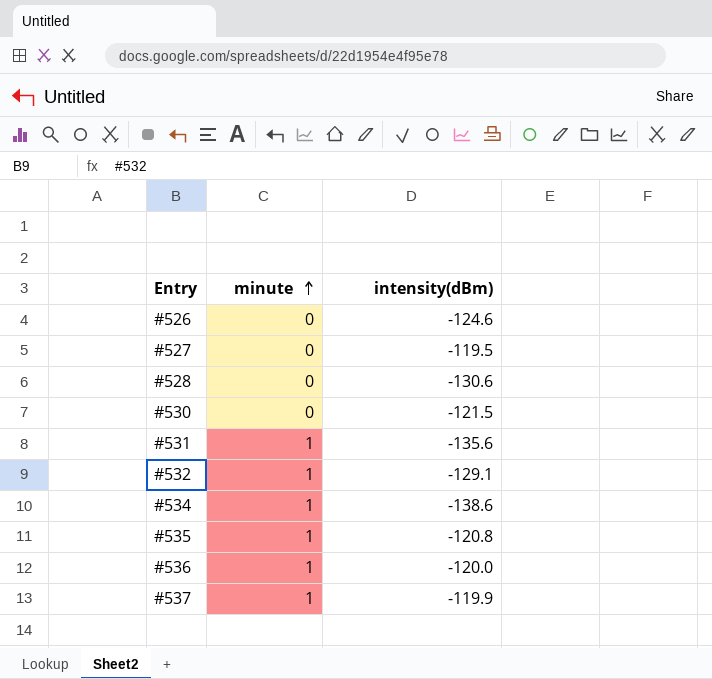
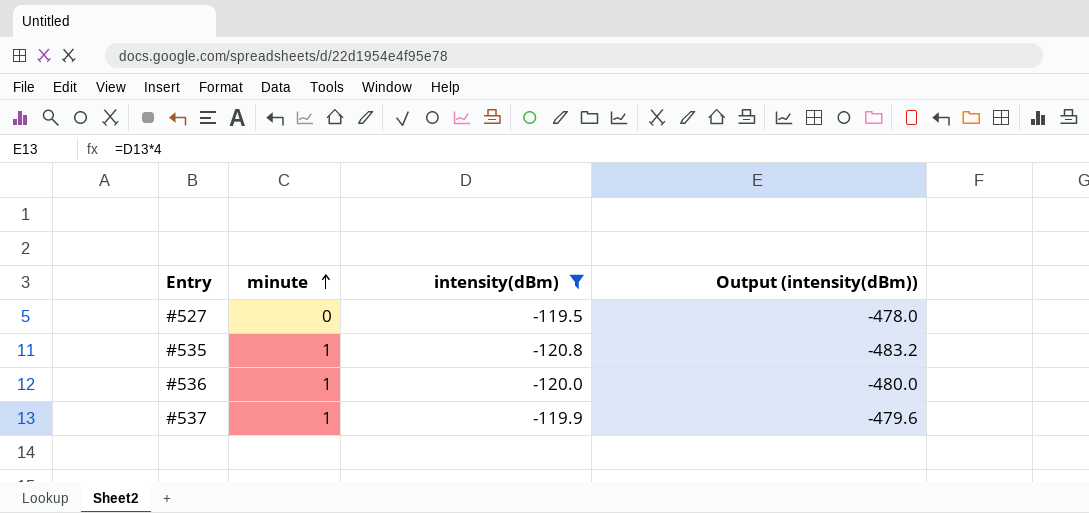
filter: none -> intensity(dBm) >= -120.8
column Output (intensity(dBm)) | formula: none -> [intensity(dBm)] * 4

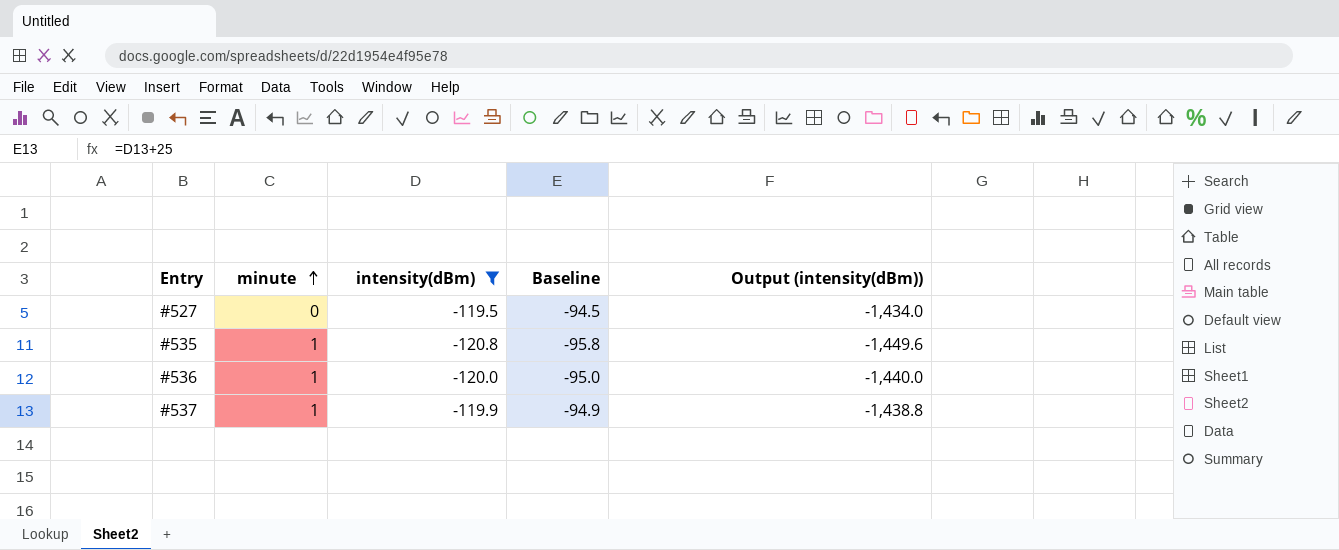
column Baseline | formula: none -> [intensity(dBm)] + 25
column Output (intensity(dBm)) | formula: [intensity(dBm)] * 4 -> [intensity(dBm)] * 12

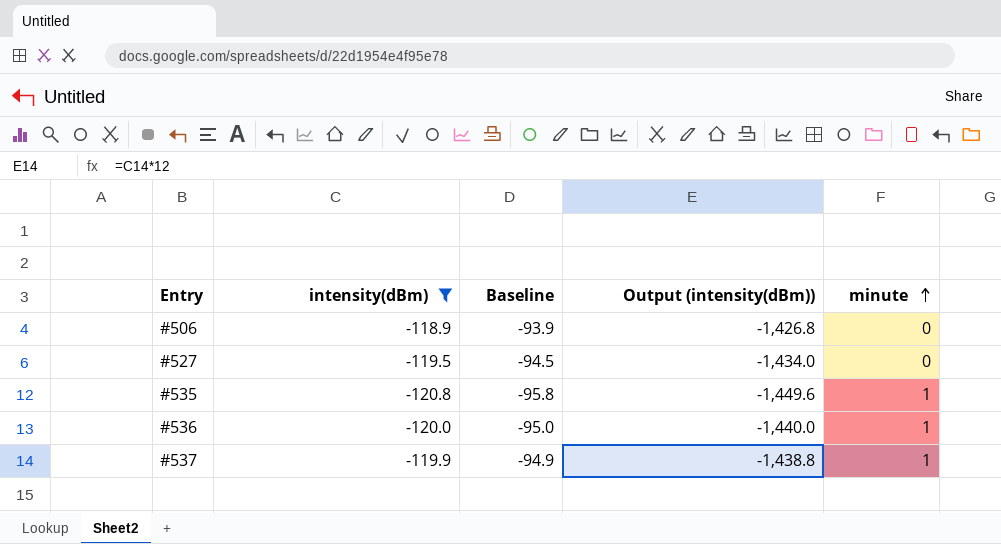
column minute | position: 2 -> 5
row #506: none -> -118.9 | -93.9 | -1,426.8 | 0

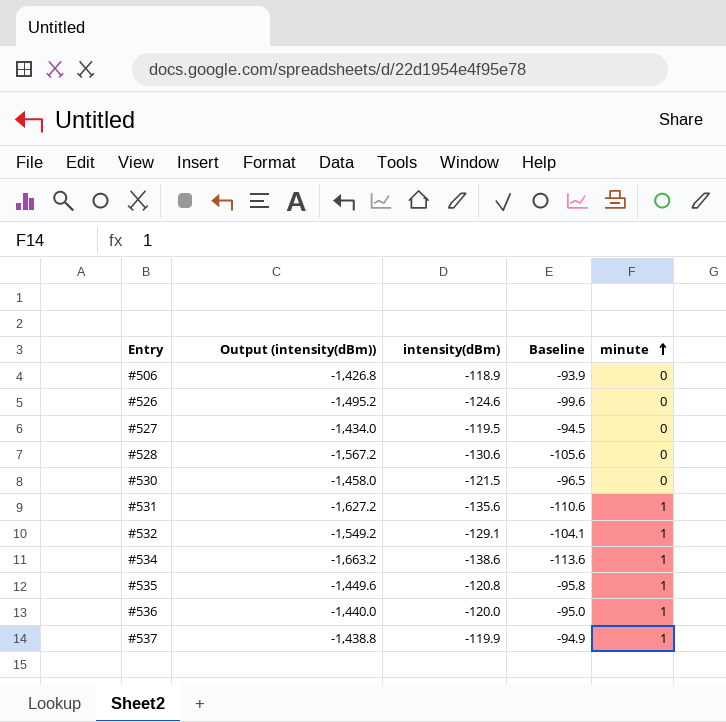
filter: intensity(dBm) >= -120.8 -> none
column Output (intensity(dBm)) | position: 4 -> 2

